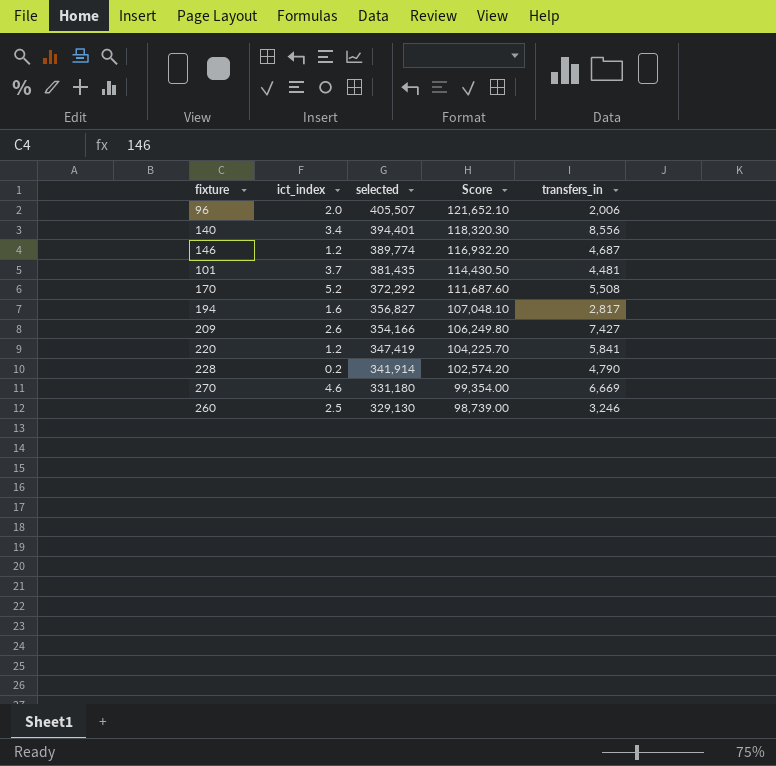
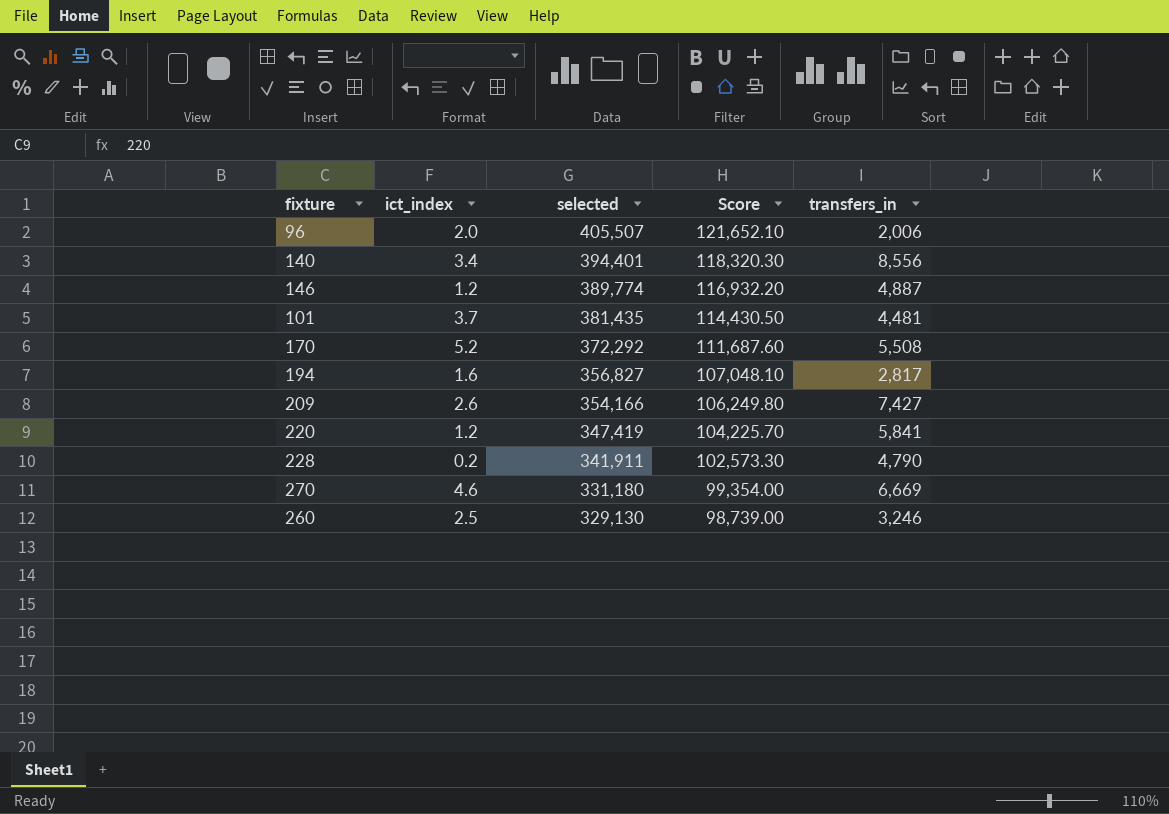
146 | transfers_in: 4,687 -> 4,887
228 | selected: 341,914 -> 341,911
228 | Score: 102,574.20 -> 102,573.30

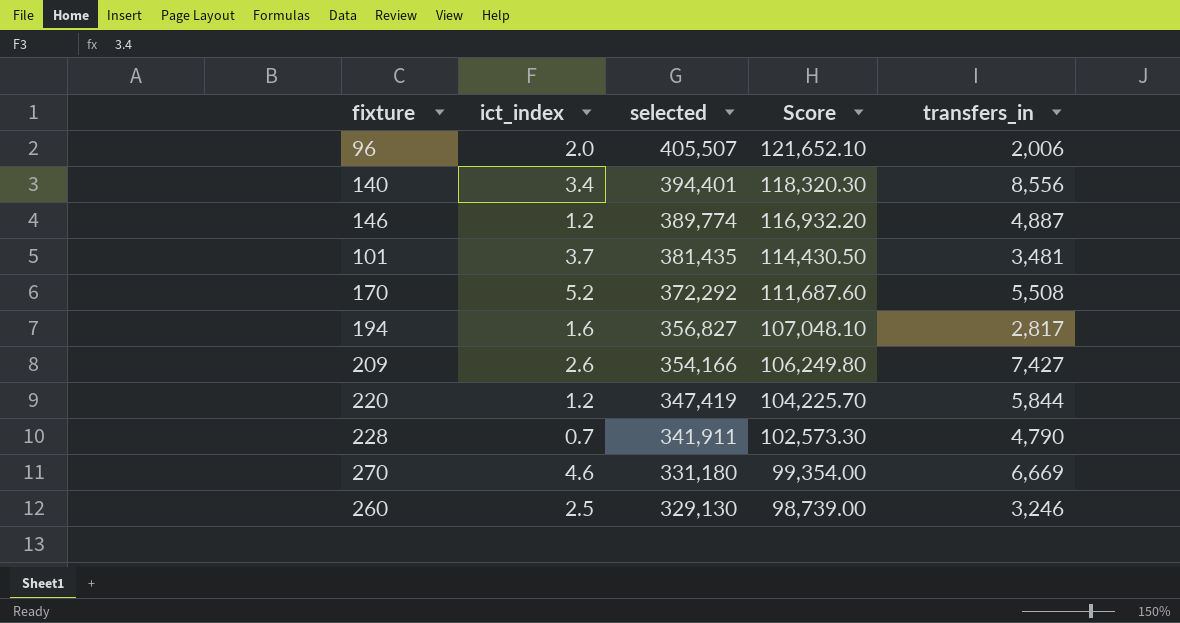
101 | transfers_in: 4,481 -> 3,481
220 | transfers_in: 5,841 -> 5,844
228 | ict_index: 0.2 -> 0.7

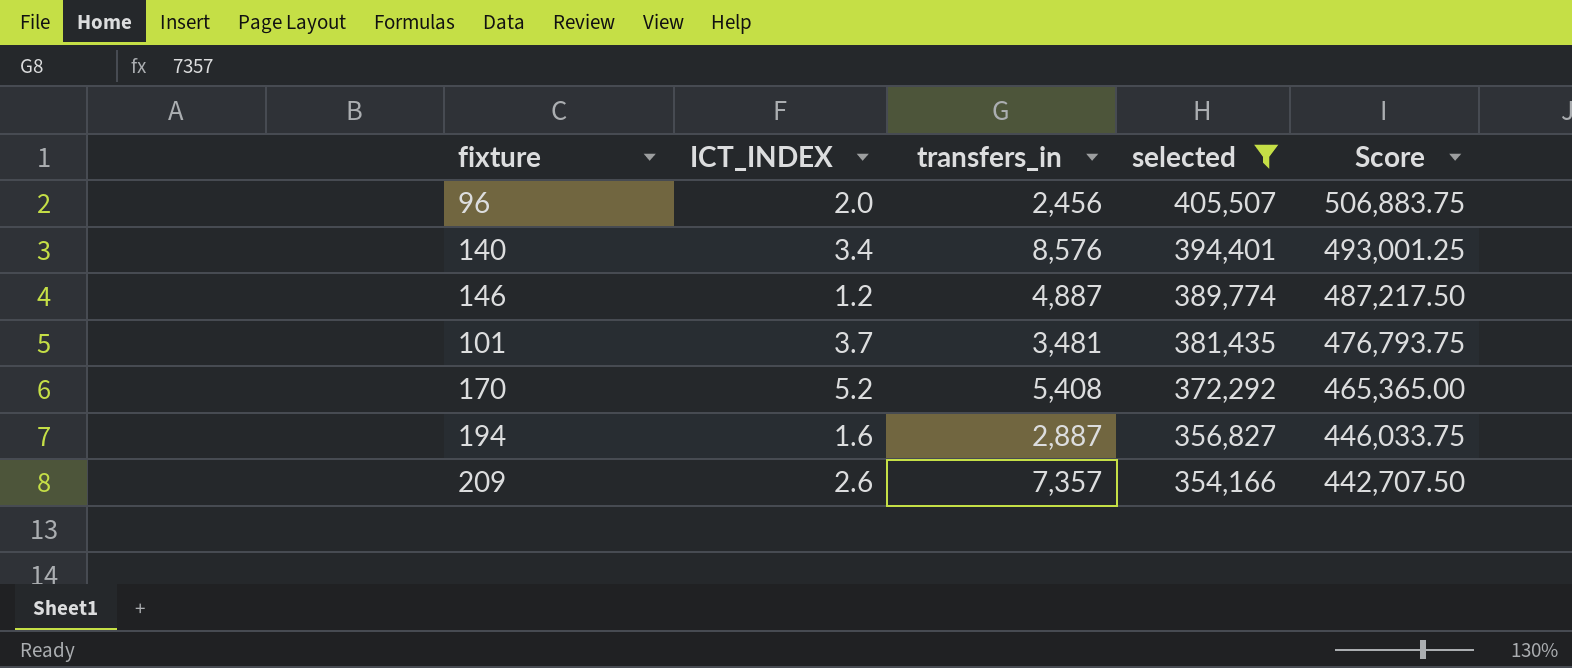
filter: none -> selected >= 354,166
column name: ict_index -> ICT_INDEX
column transfers_in | position: 5 -> 3
column Score | formula: [selected] * 0.3 -> [selected] * 1.25
96 | transfers_in: 2,006 -> 2,456
140 | transfers_in: 8,556 -> 8,576
170 | transfers_in: 5,508 -> 5,408
194 | transfers_in: 2,817 -> 2,887
209 | transfers_in: 7,427 -> 7,357

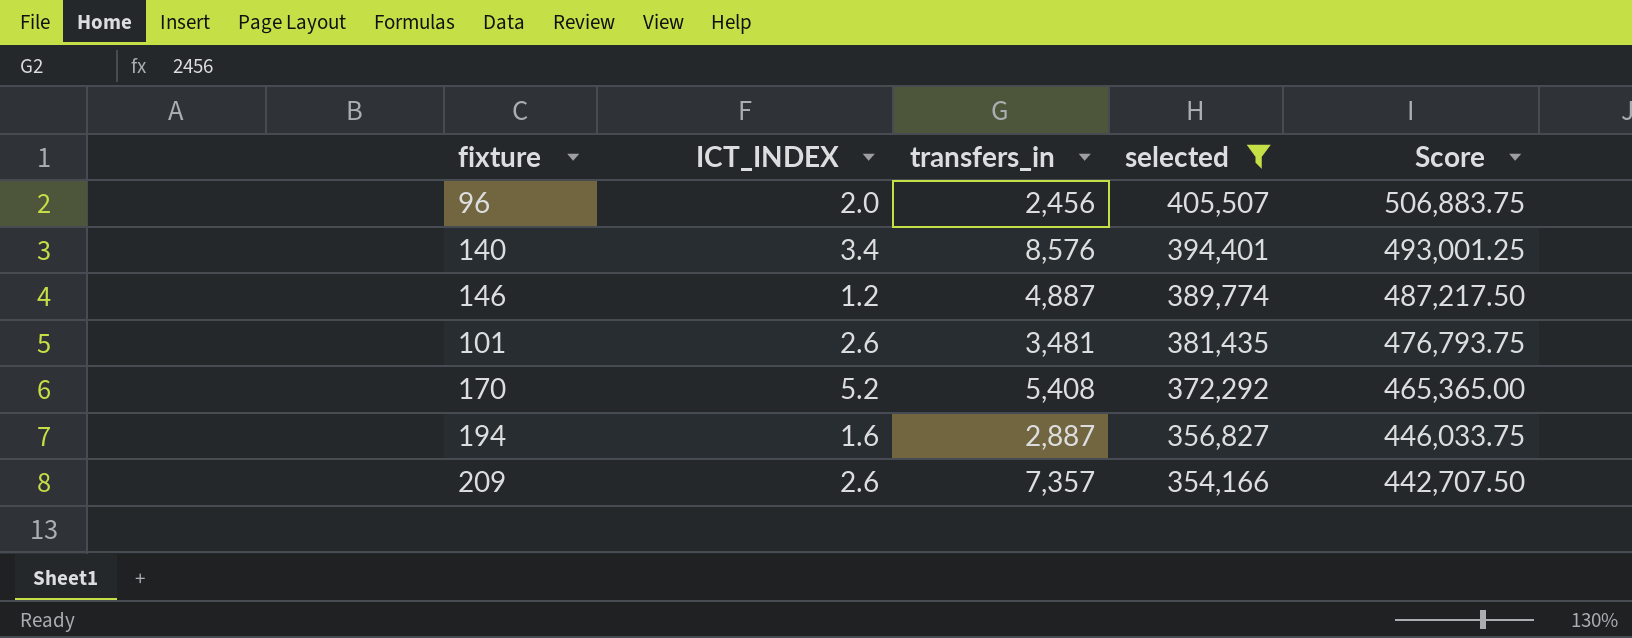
101 | ICT_INDEX: 3.7 -> 2.6

